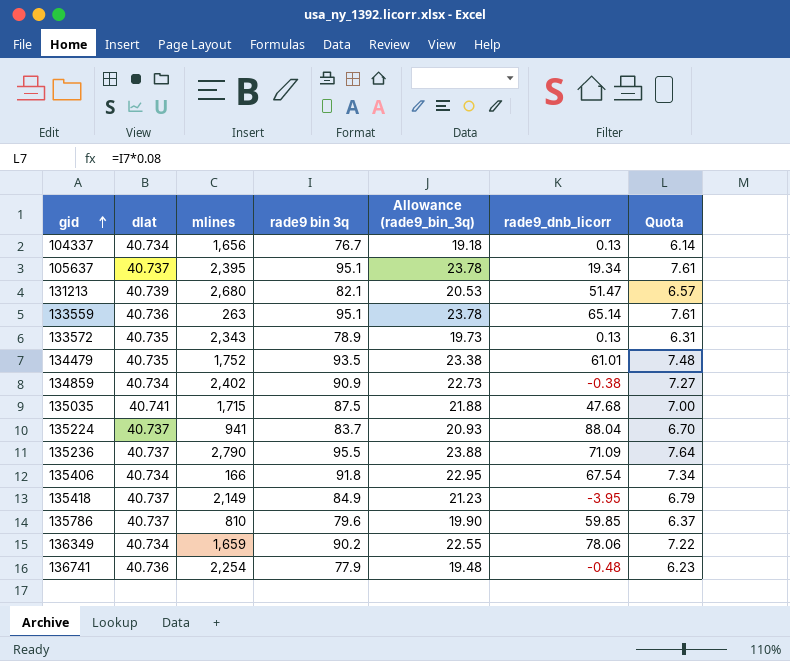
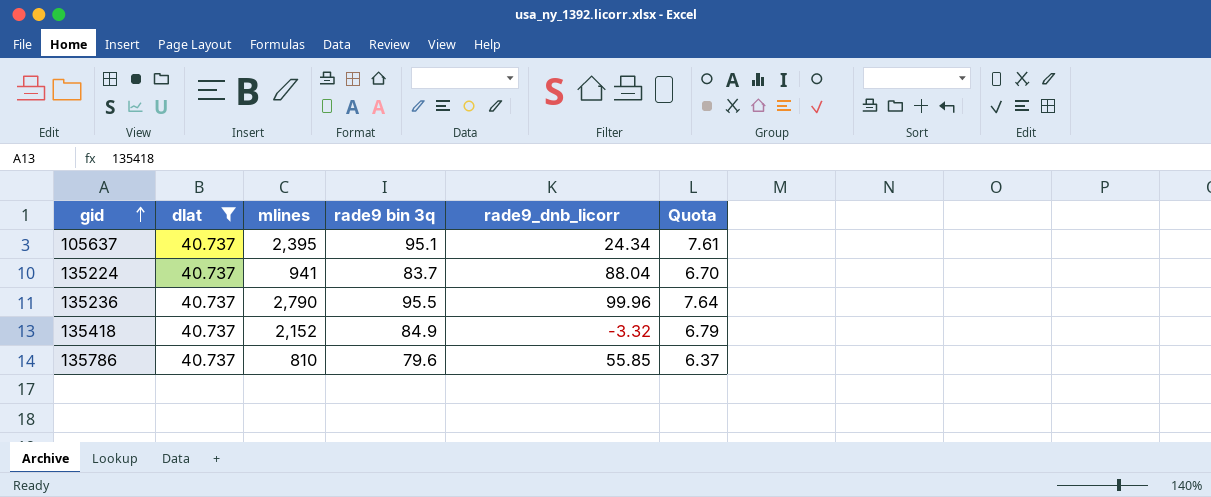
filter: none -> dlat = 40.737
column Allowance (rade9_bin_3q) | formula: [rade9 bin 3q] * 0.25 -> none
105637 | rade9_dnb_licorr: 19.34 -> 24.34
135236 | rade9_dnb_licorr: 71.09 -> 99.96
135418 | mlines: 2,149 -> 2,152
135418 | rade9_dnb_licorr: -3.95 -> -3.32
135786 | rade9_dnb_licorr: 59.85 -> 55.85

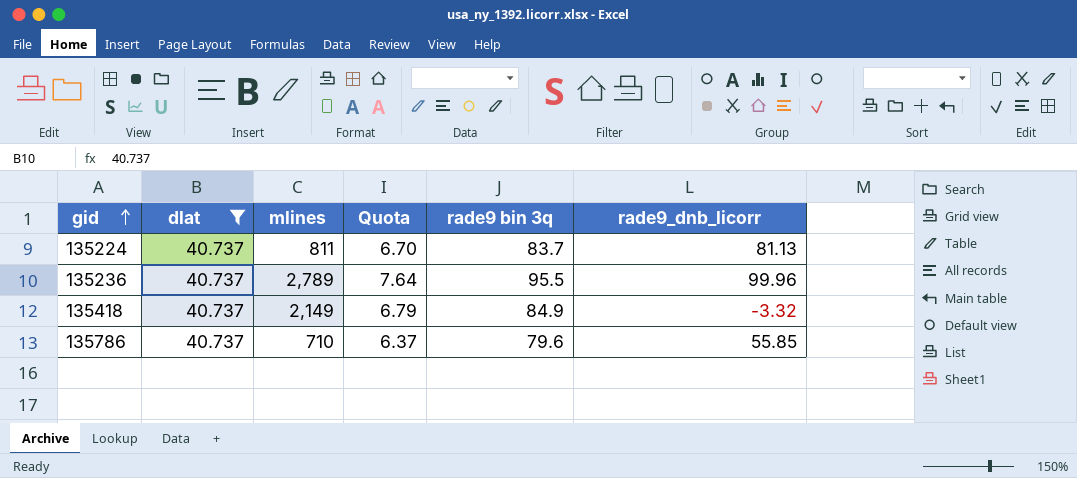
column Quota | position: 6 -> 4
row 105637: 40.737 | 2,395 | 95.1 | 24.34 | 7.61 -> none
135224 | mlines: 941 -> 811
135224 | rade9_dnb_licorr: 88.04 -> 81.13
135236 | mlines: 2,790 -> 2,789
135418 | mlines: 2,152 -> 2,149
135786 | mlines: 810 -> 710

